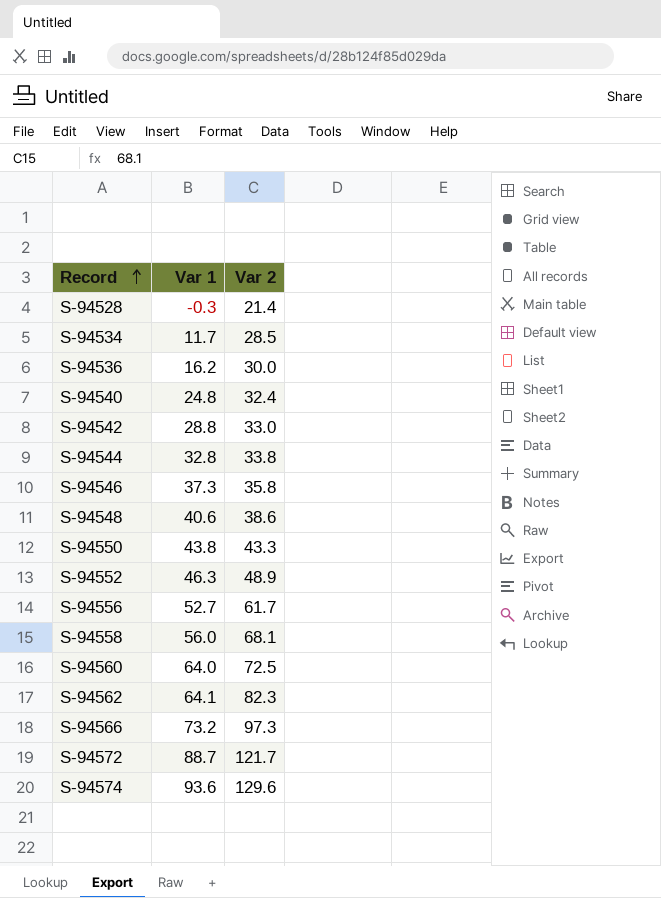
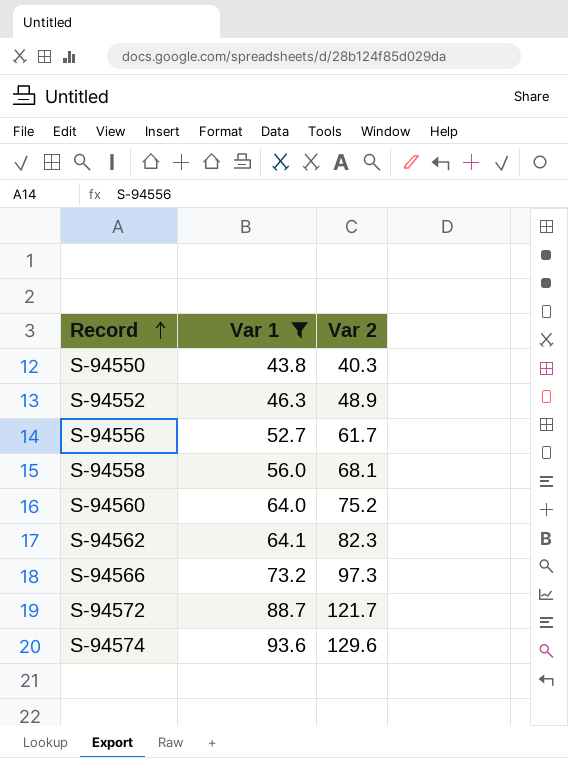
filter: none -> Var 1 >= 43.8
S-94550 | Var 2: 43.3 -> 40.3
S-94560 | Var 2: 72.5 -> 75.2

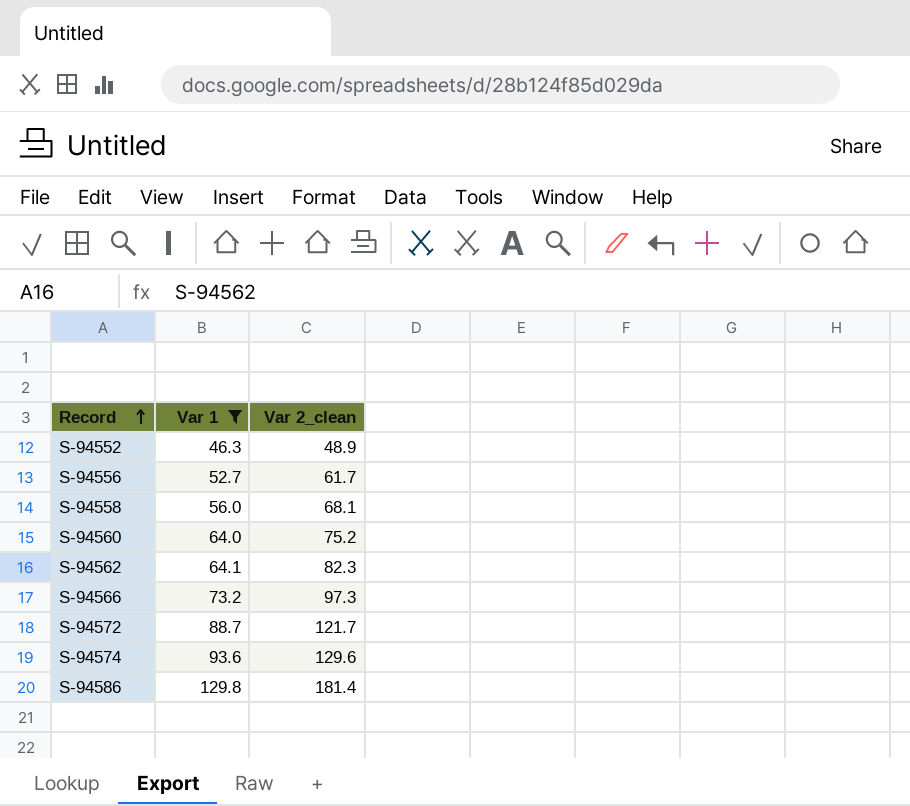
column name: Var 2 -> Var 2_clean
row S-94550: 43.8 | 40.3 -> none
row S-94586: none -> 129.8 | 181.4

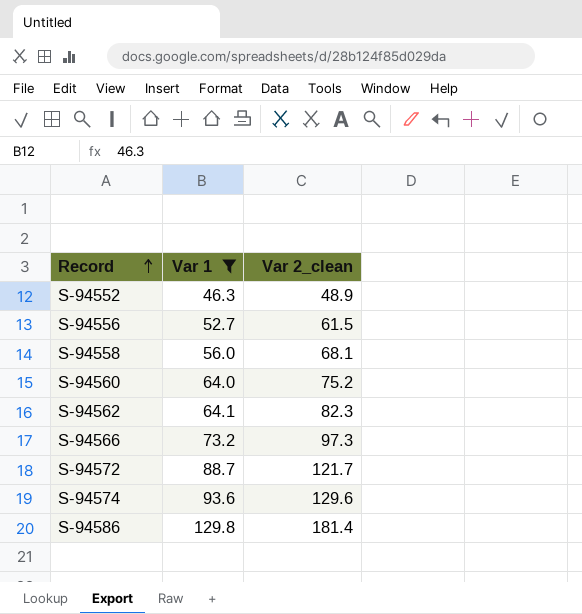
S-94556 | Var 2_clean: 61.7 -> 61.5

